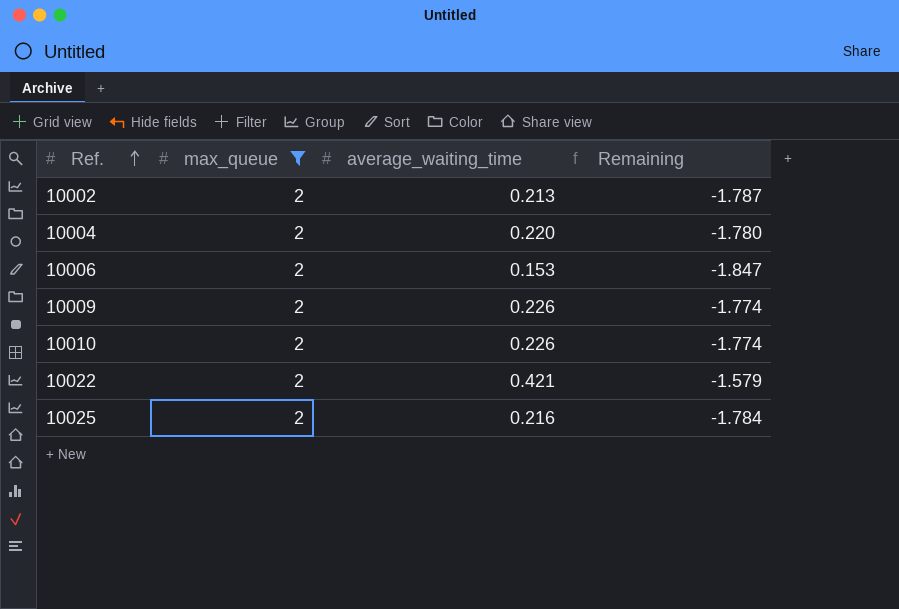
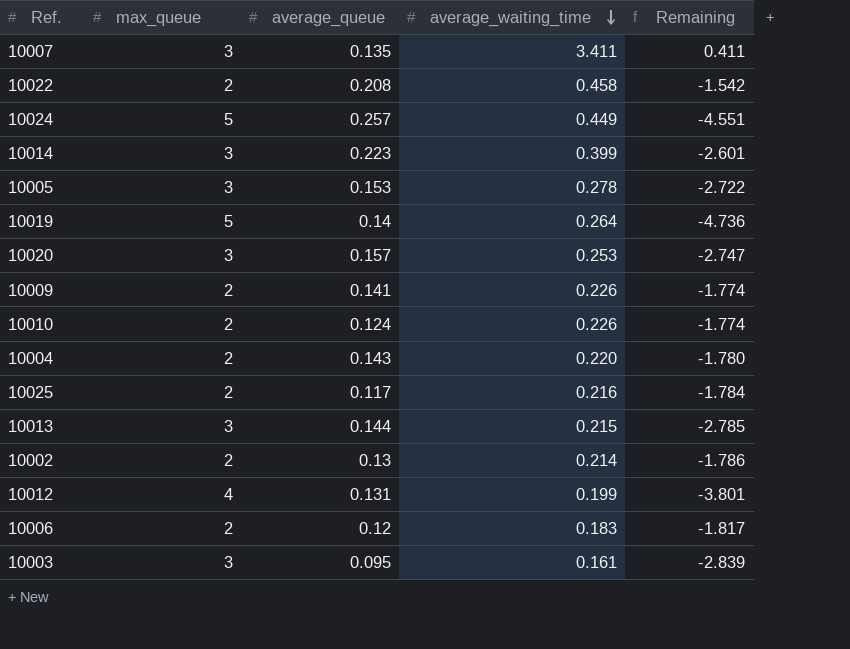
filter: max_queue = 2 -> none
row order: Ref. ascending -> average_waiting_time descending
column average_queue | position: none -> 3
10022 | average_waiting_time: 0.421 -> 0.458
10022 | Remaining: -1.579 -> -1.542
10002 | average_waiting_time: 0.213 -> 0.214
10002 | Remaining: -1.787 -> -1.786
10006 | average_waiting_time: 0.153 -> 0.183
10006 | Remaining: -1.847 -> -1.817

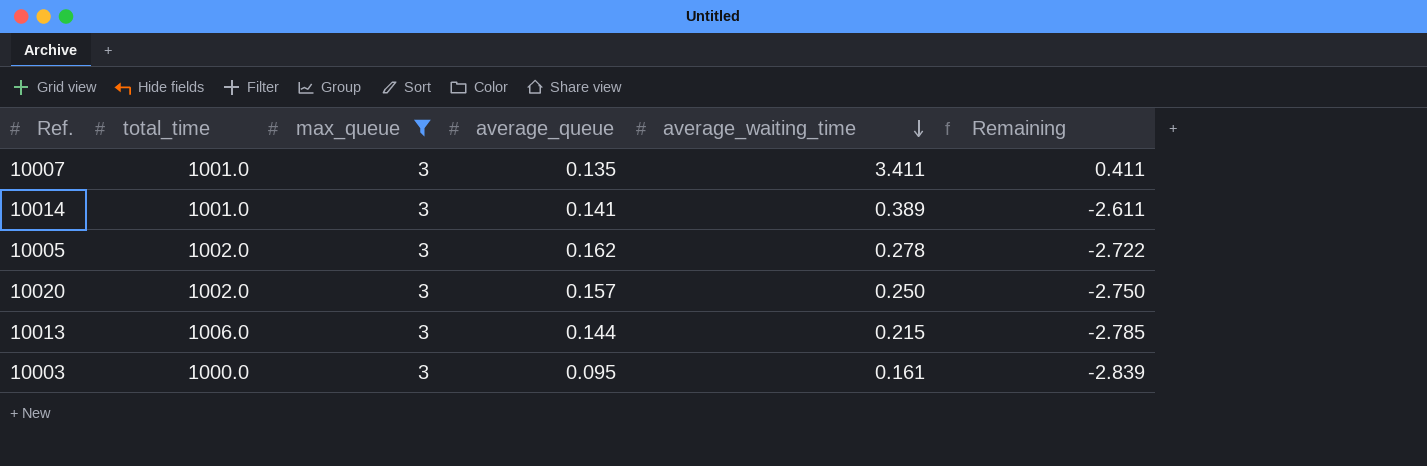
filter: none -> max_queue = 3
column total_time | position: none -> 2
10014 | average_queue: 0.223 -> 0.141
10014 | average_waiting_time: 0.399 -> 0.389
10014 | Remaining: -2.601 -> -2.611
10005 | average_queue: 0.153 -> 0.162
10020 | average_waiting_time: 0.253 -> 0.250
10020 | Remaining: -2.747 -> -2.750

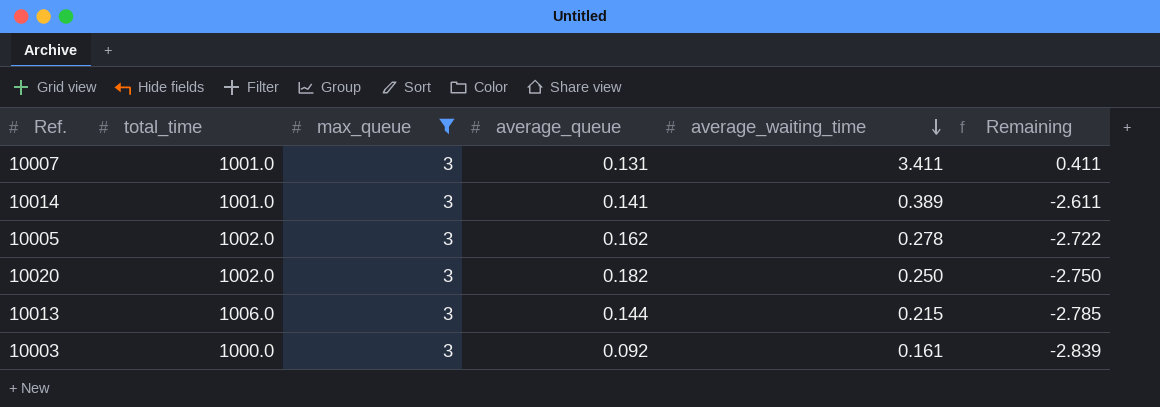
10007 | average_queue: 0.135 -> 0.131
10020 | average_queue: 0.157 -> 0.182
10003 | average_queue: 0.095 -> 0.092

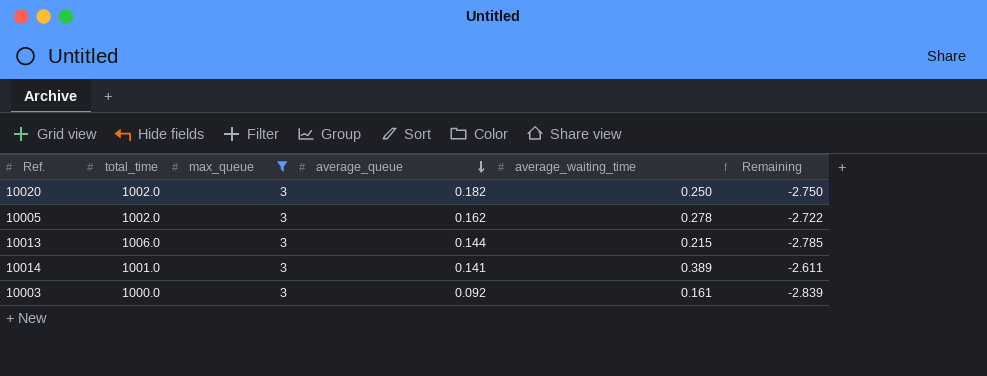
row order: average_waiting_time descending -> average_queue descending
row 10007: 1001.0 | 3 | 0.131 | 3.411 | 0.411 -> none

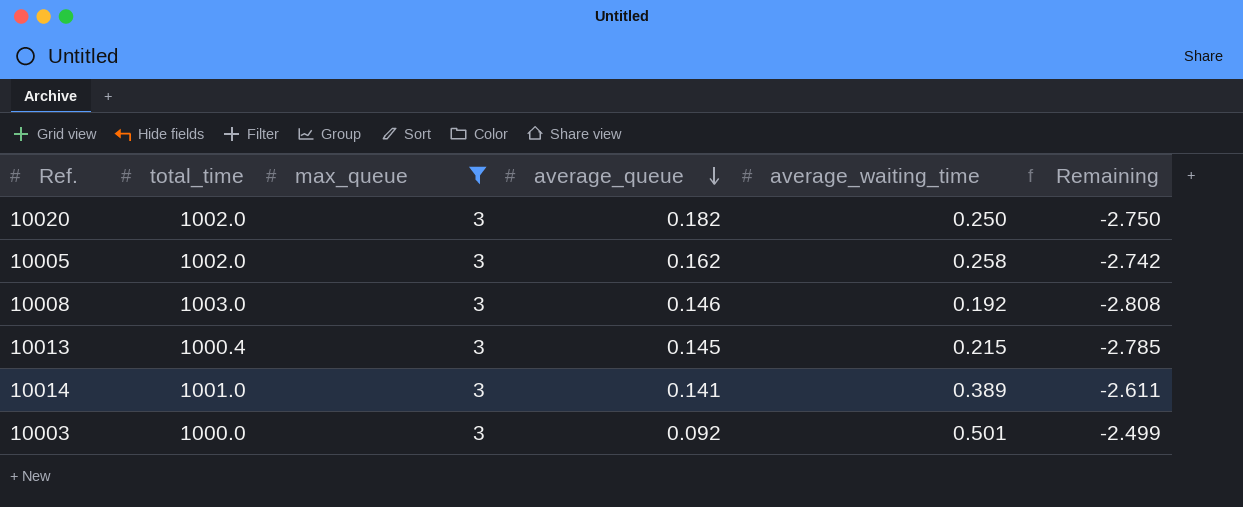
10005 | average_waiting_time: 0.278 -> 0.258
10005 | Remaining: -2.722 -> -2.742
row 10008: none -> 1003.0 | 3 | 0.146 | 0.192 | -2.808
10013 | total_time: 1006.0 -> 1000.4
10013 | average_queue: 0.144 -> 0.145
10003 | average_waiting_time: 0.161 -> 0.501
10003 | Remaining: -2.839 -> -2.499

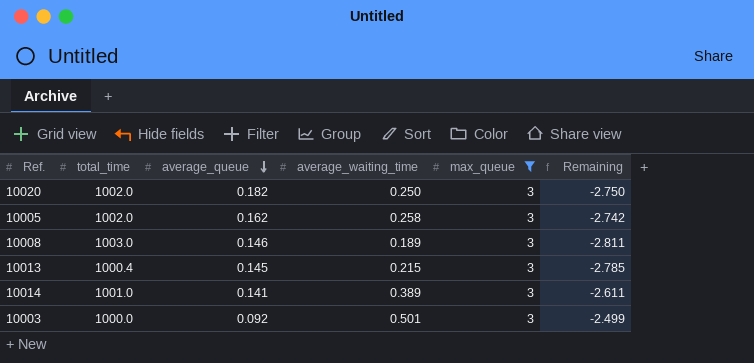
column max_queue | position: 3 -> 5
10008 | average_waiting_time: 0.192 -> 0.189
10008 | Remaining: -2.808 -> -2.811

